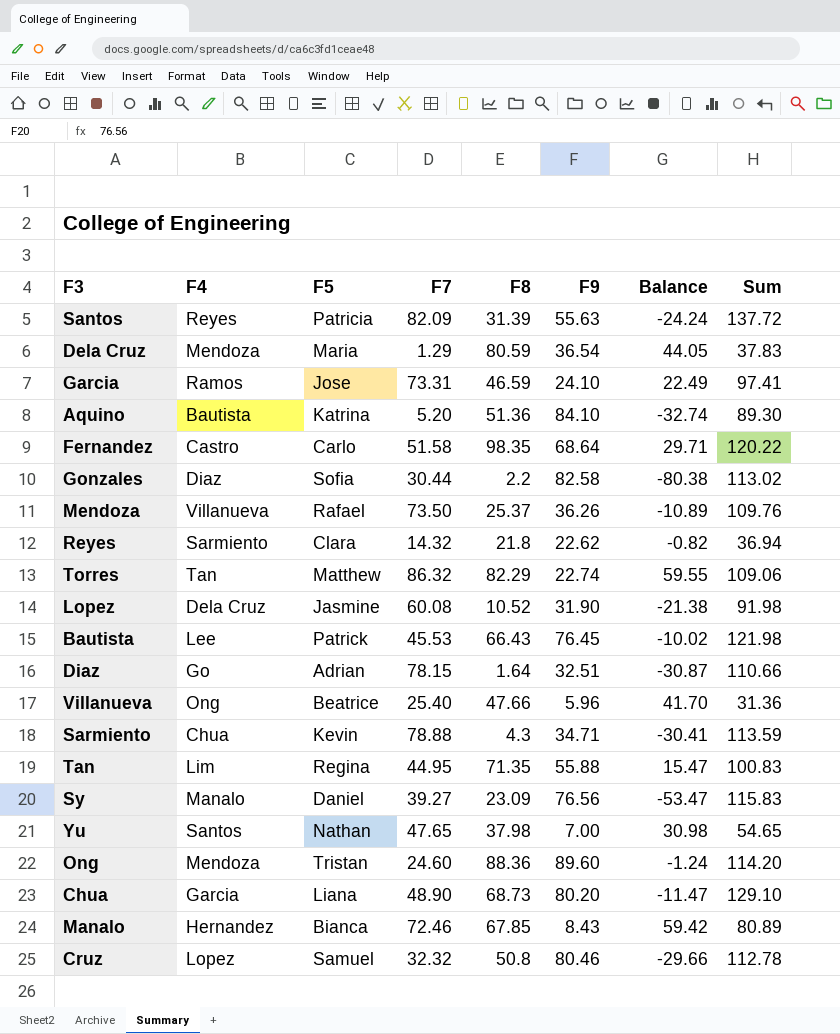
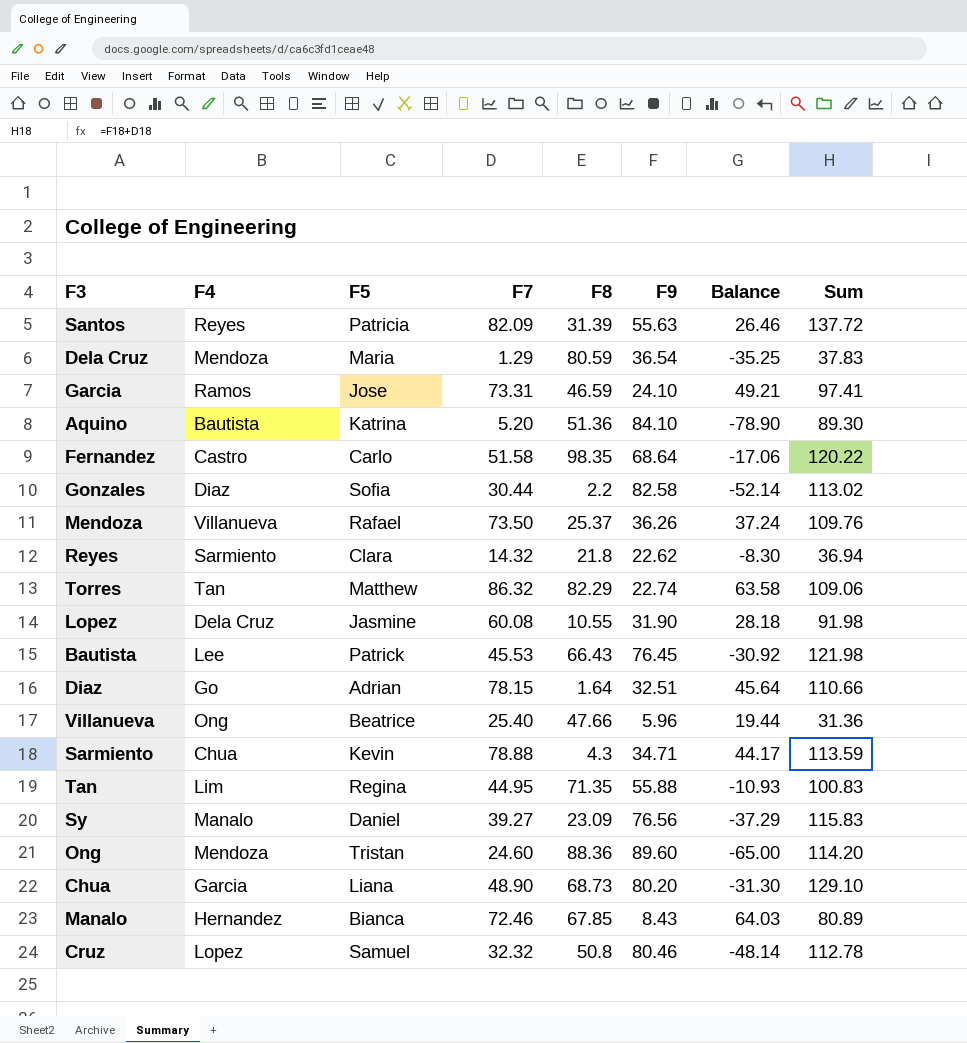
column Balance | formula: [F8] - [F9] -> [F7] - [F9]
row Yu: Santos | Nathan | 47.65 | 37.98 | 7.00 | 30.98 | 54.65 -> none
Lopez | F8: 10.52 -> 10.55

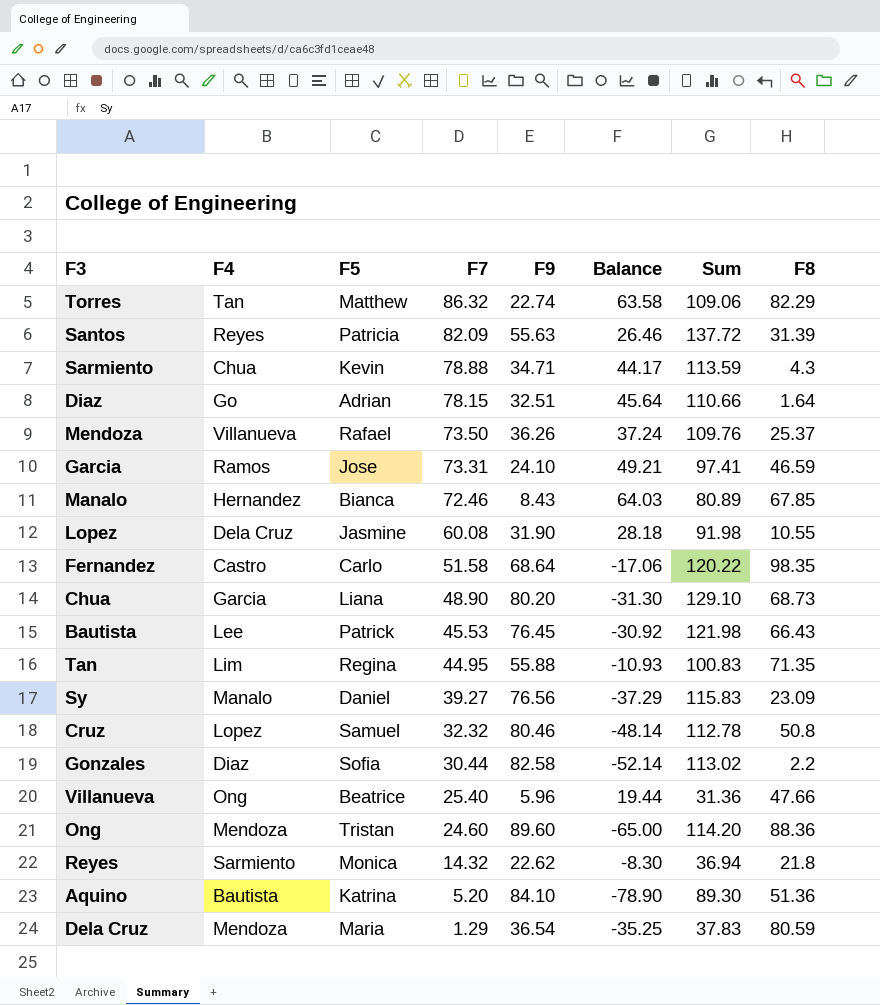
row order: none -> F7 descending
column F8 | position: 5 -> 8
Reyes | F5: Clara -> Monica

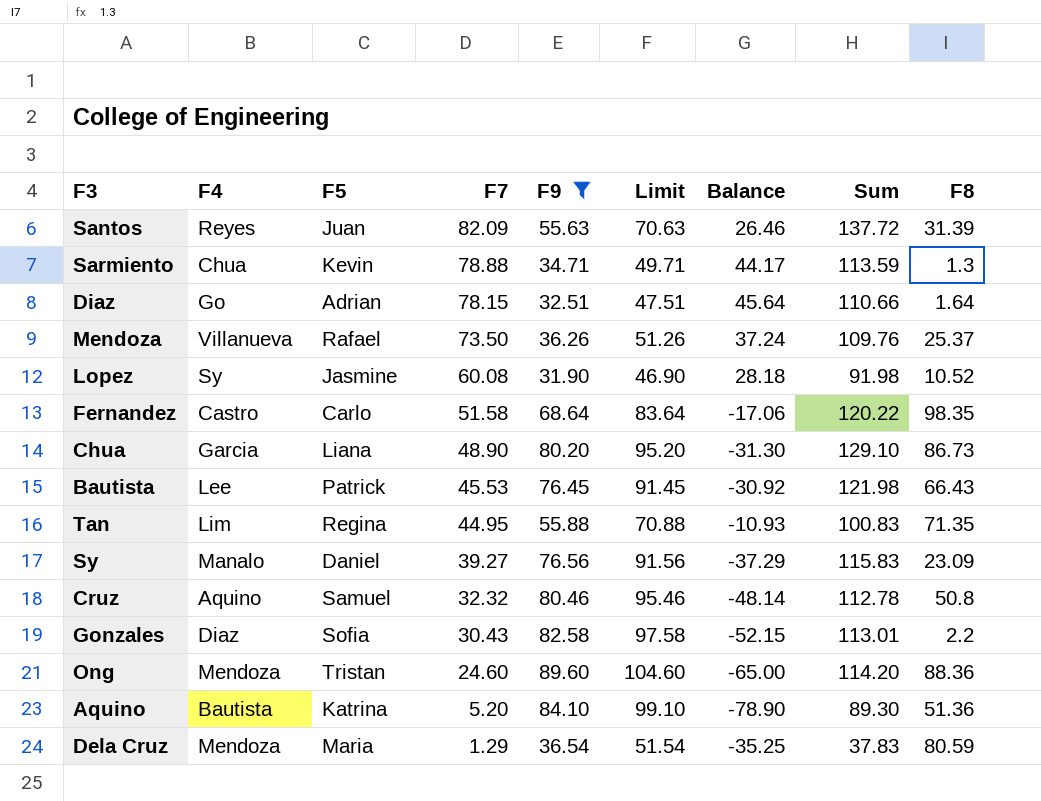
filter: none -> F9 >= 31.90
column Limit | formula: none -> [F9] + 15
Santos | F5: Patricia -> Juan
Sarmiento | F8: 4.3 -> 1.3
Lopez | F4: Dela Cruz -> Sy
Lopez | F8: 10.55 -> 10.52
Chua | F8: 68.73 -> 86.73
Cruz | F4: Lopez -> Aquino
Gonzales | F7: 30.44 -> 30.43
Gonzales | Balance: -52.14 -> -52.15
Gonzales | Sum: 113.02 -> 113.01

